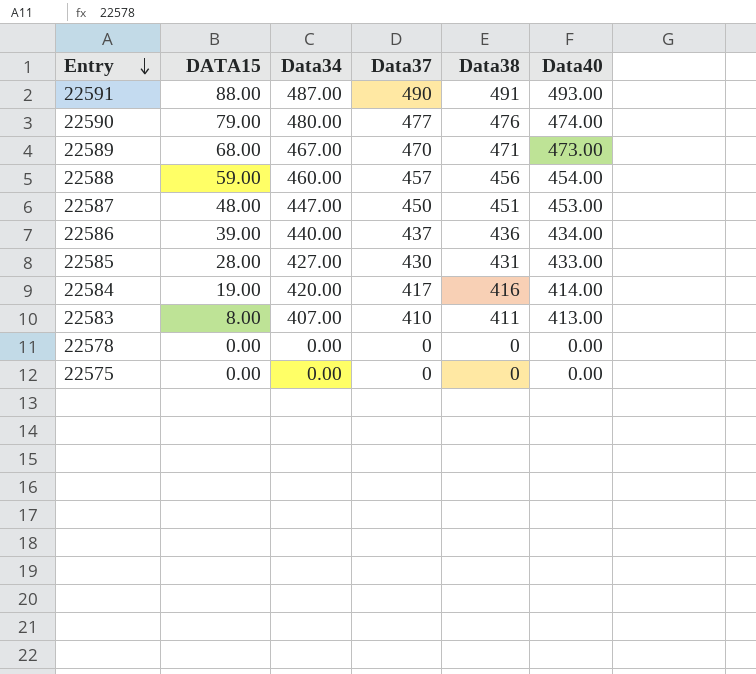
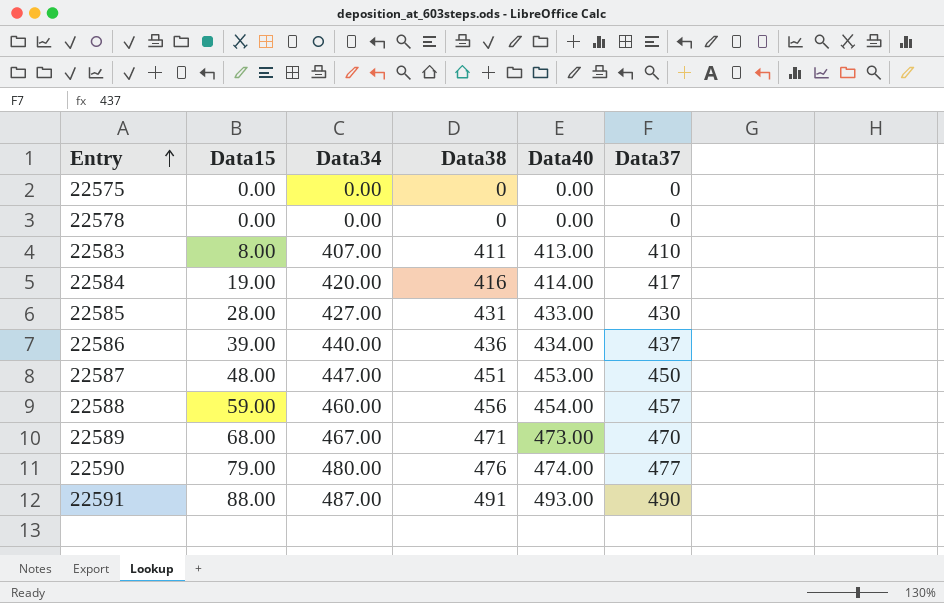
row order: Entry descending -> Entry ascending
column name: DATA15 -> Data15
column Data37 | position: 4 -> 6

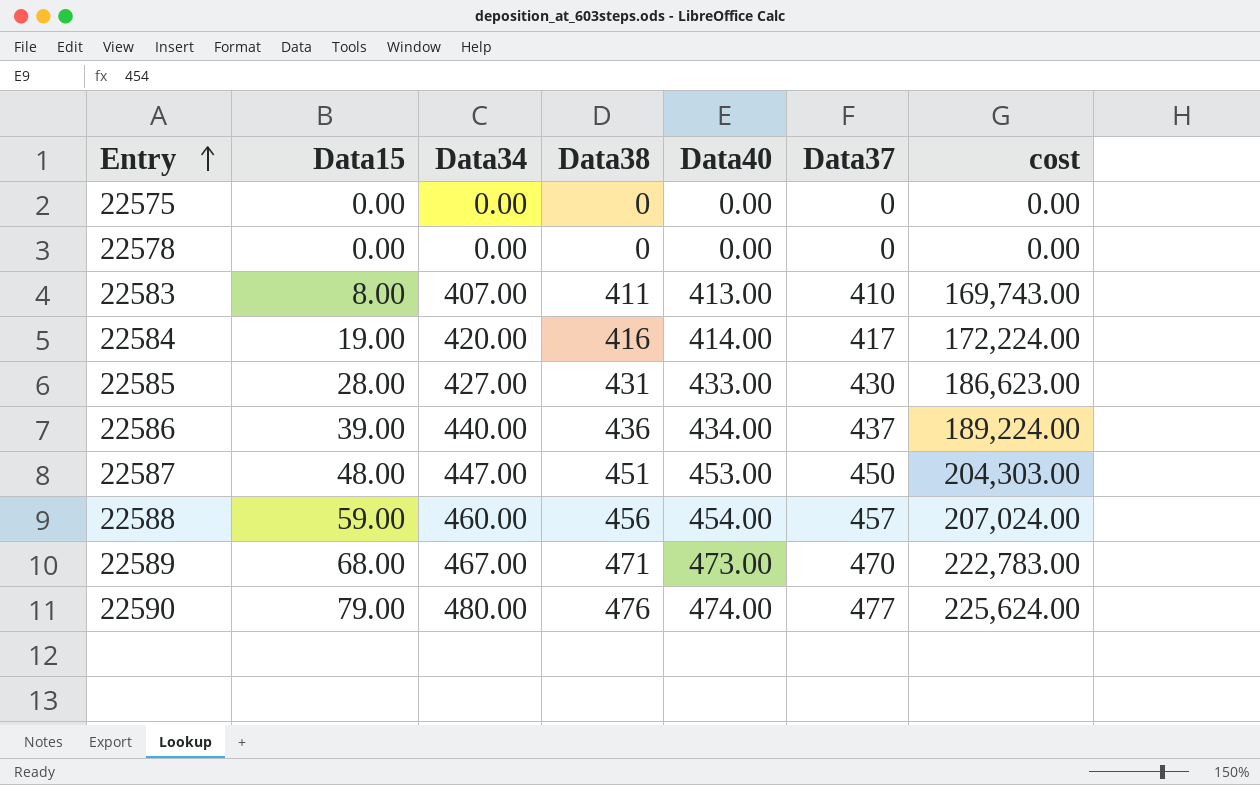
column cost | formula: none -> [Data38] * [Data40]
row 22591: 88.00 | 487.00 | 491 | 493.00 | 490 -> none

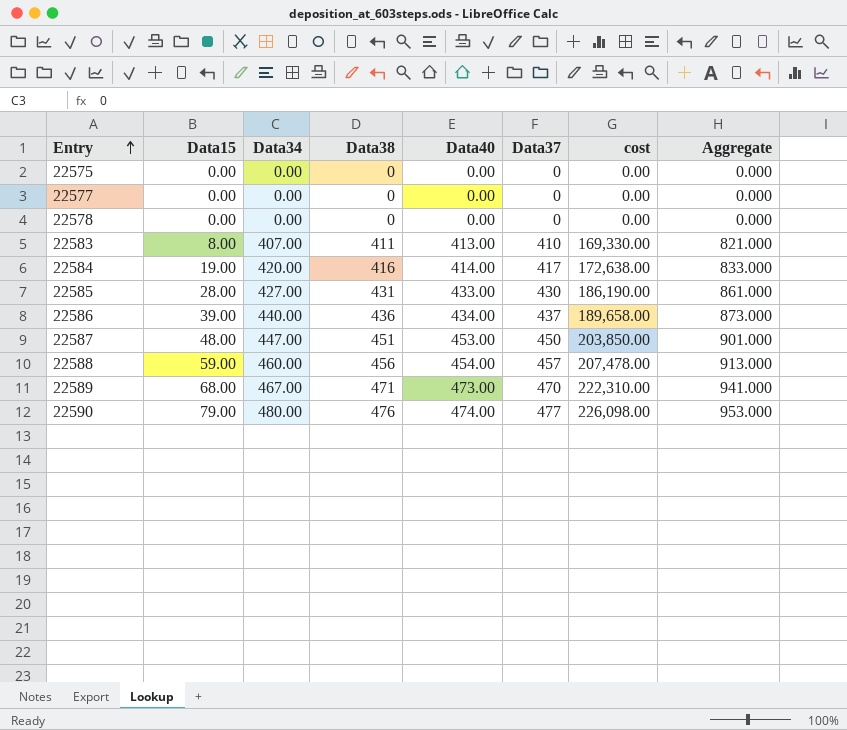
column cost | formula: [Data38] * [Data40] -> [Data40] * [Data37]
column Aggregate | formula: none -> [Data38] + [Data37]
row 22577: none -> 0.00 | 0.00 | 0 | 0.00 | 0 | 0.00 | 0.000

